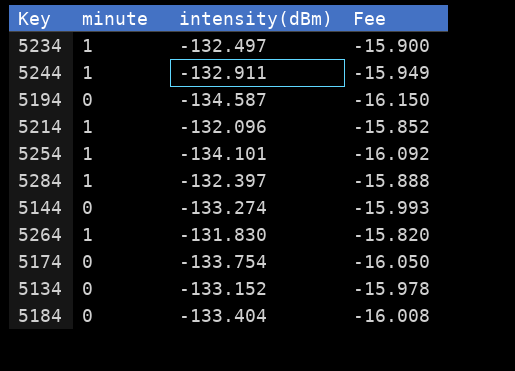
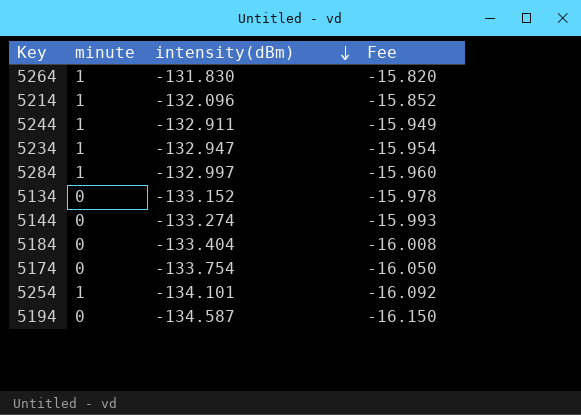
row order: none -> intensity(dBm) descending
5234 | intensity(dBm): -132.497 -> -132.947
5234 | Fee: -15.900 -> -15.954
5284 | intensity(dBm): -132.397 -> -132.997
5284 | Fee: -15.888 -> -15.960

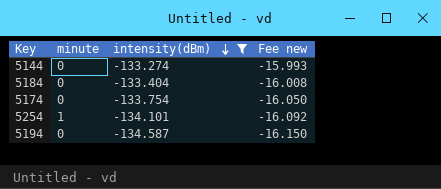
filter: none -> intensity(dBm) <= -133.274
column name: Fee -> Fee new

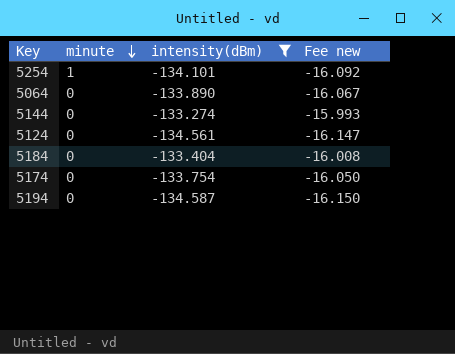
row order: intensity(dBm) descending -> minute descending
row 5064: none -> 0 | -133.890 | -16.067
row 5124: none -> 0 | -134.561 | -16.147

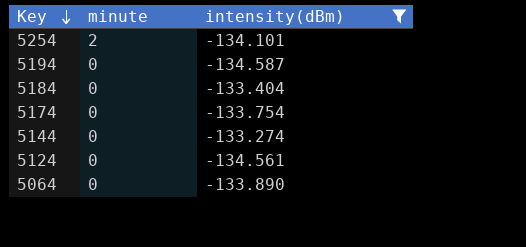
row order: minute descending -> Key descending
column Fee new | formula: [intensity(dBm)] * 0.12 -> none
5254 | minute: 1 -> 2

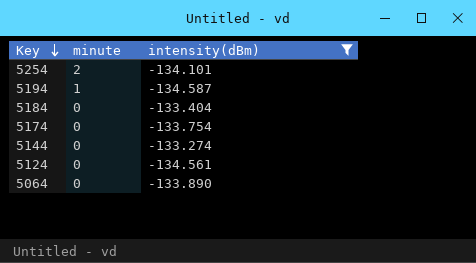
5194 | minute: 0 -> 1

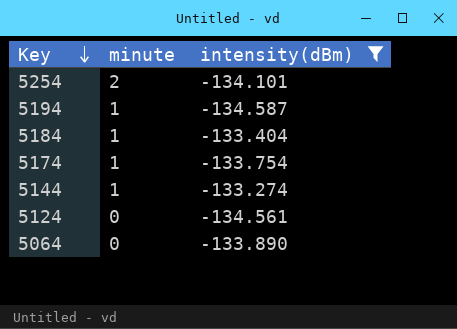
5184 | minute: 0 -> 1
5174 | minute: 0 -> 1
5144 | minute: 0 -> 1

